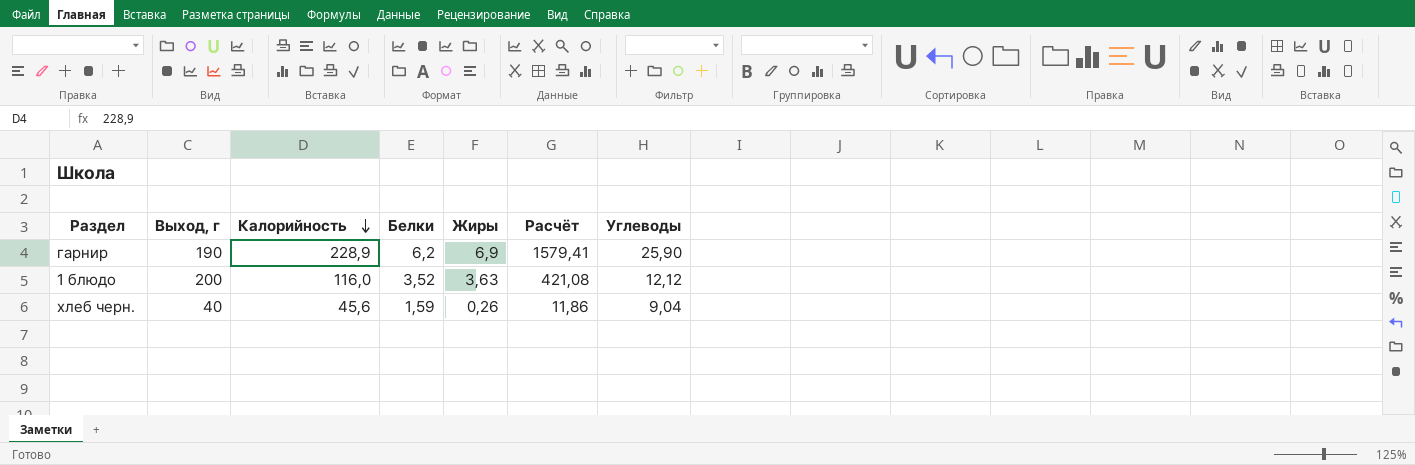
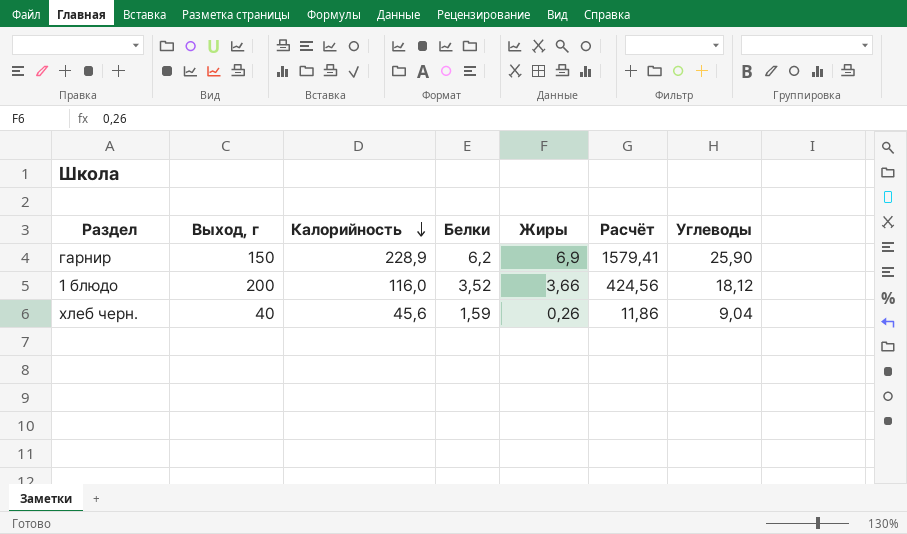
гарнир | Выход, г: 190 -> 150
1 блюдо | Жиры: 3,63 -> 3,66
1 блюдо | Расчёт: 421,08 -> 424,56
1 блюдо | Углеводы: 12,12 -> 18,12

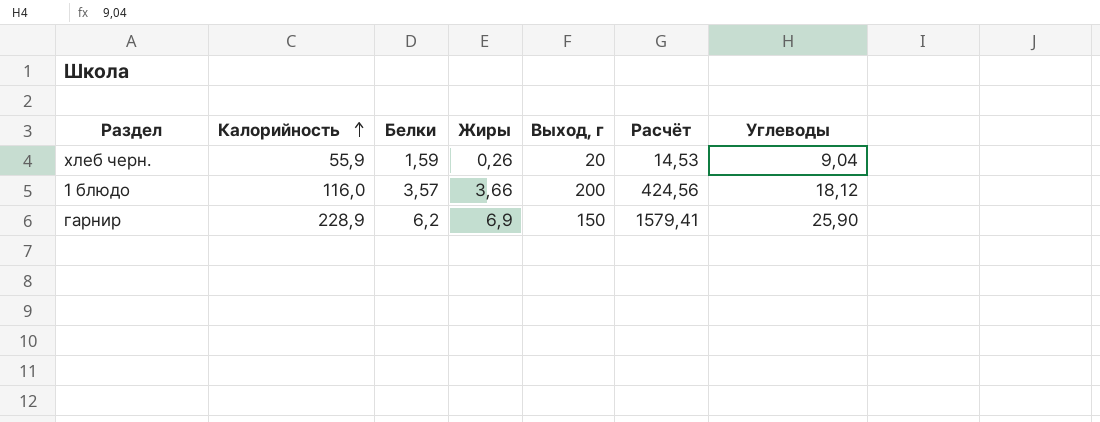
row order: Калорийность descending -> Калорийность ascending
column Выход, г | position: 2 -> 5
хлеб черн. | Калорийность: 45,6 -> 55,9
хлеб черн. | Выход, г: 40 -> 20
хлеб черн. | Расчёт: 11,86 -> 14,53
1 блюдо | Белки: 3,52 -> 3,57

